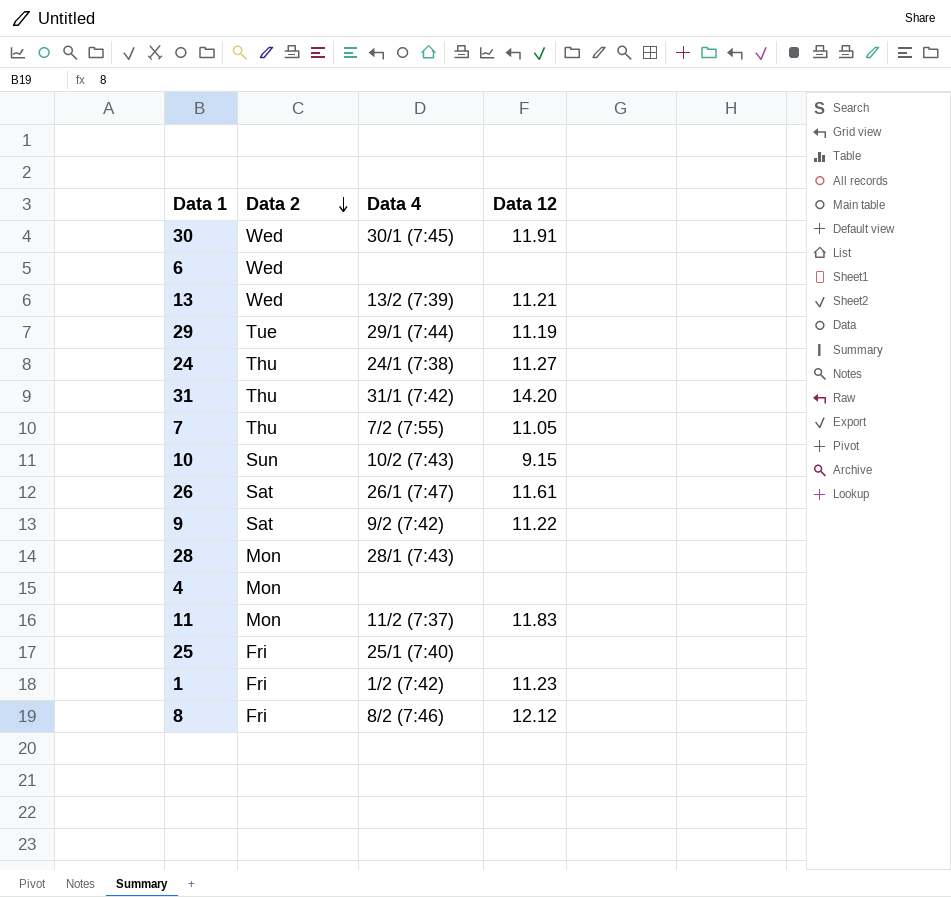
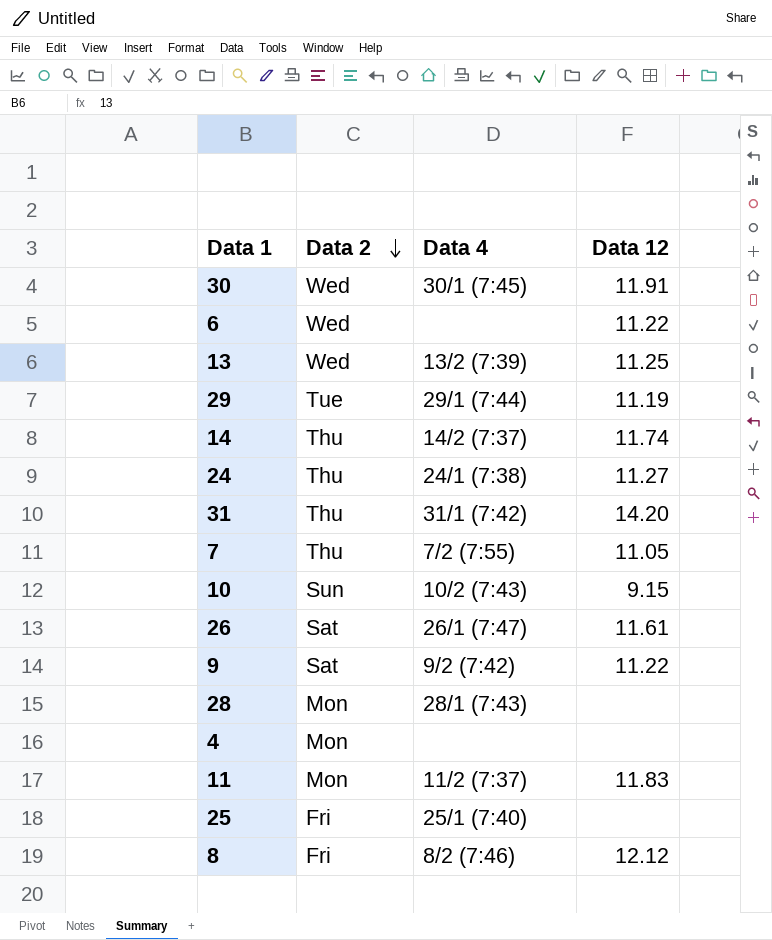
row 1: Fri | 1/2 (7:42) | 11.23 -> none
6 | Data 12: none -> 11.22
13 | Data 12: 11.21 -> 11.25
row 14: none -> Thu | 14/2 (7:37) | 11.74

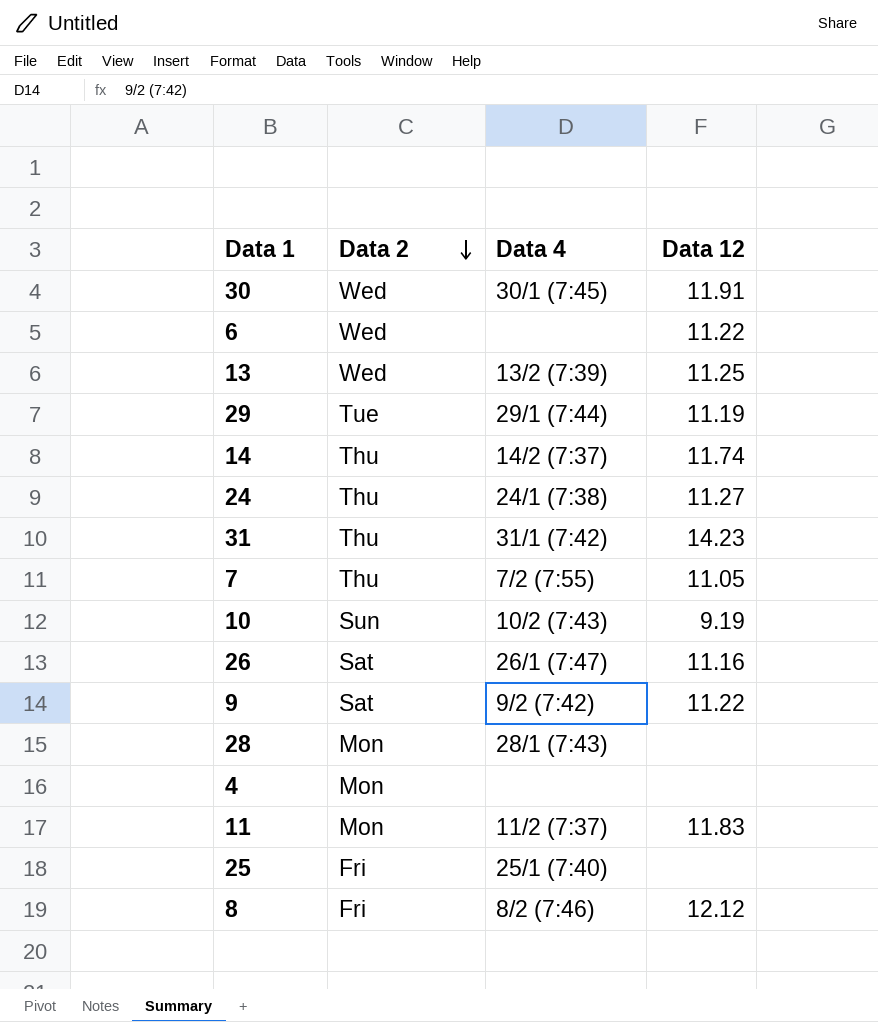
31 | Data 12: 14.20 -> 14.23
10 | Data 12: 9.15 -> 9.19
26 | Data 12: 11.61 -> 11.16

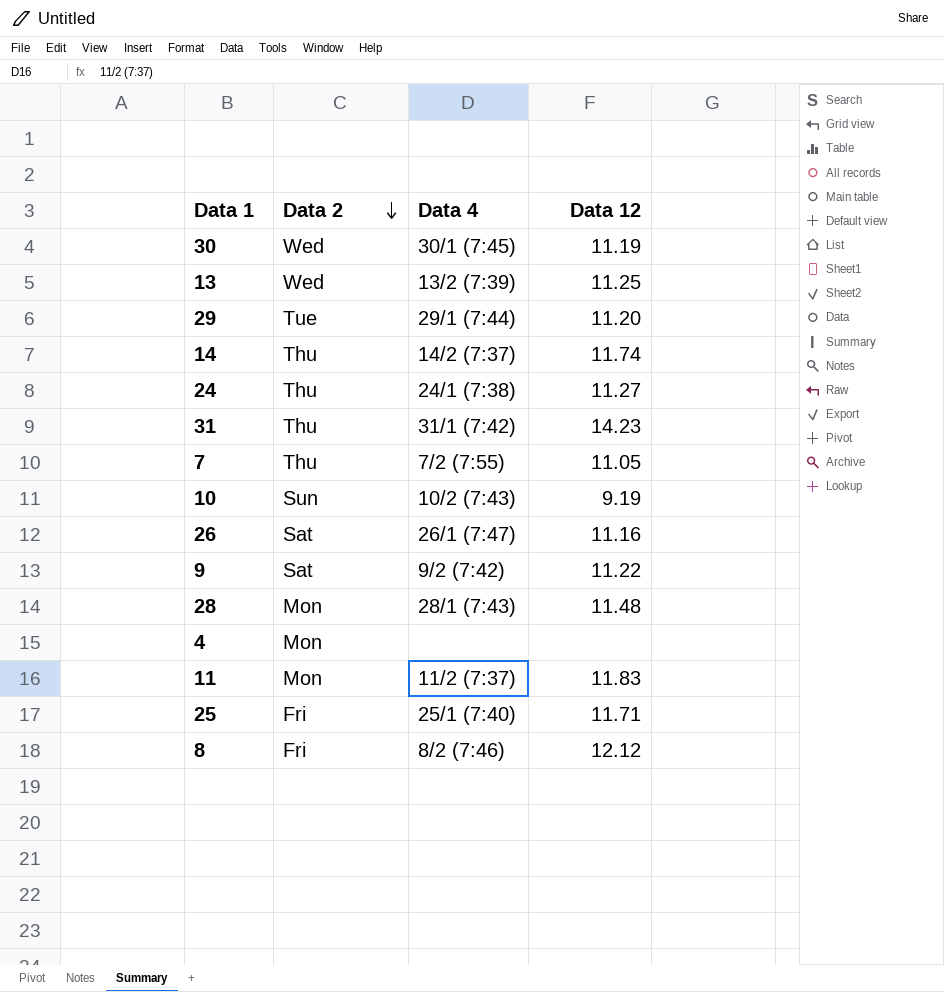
row 6: Wed | none | 11.22 -> none
30 | Data 12: 11.91 -> 11.19
29 | Data 12: 11.19 -> 11.20
28 | Data 12: none -> 11.48
25 | Data 12: none -> 11.71

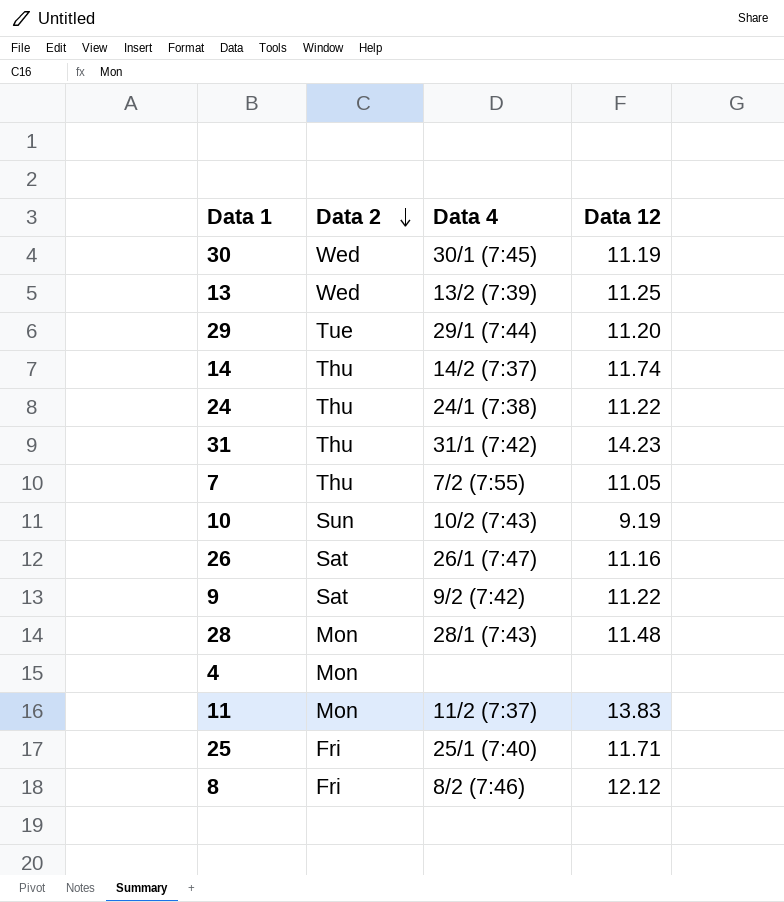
24 | Data 12: 11.27 -> 11.22
11 | Data 12: 11.83 -> 13.83

